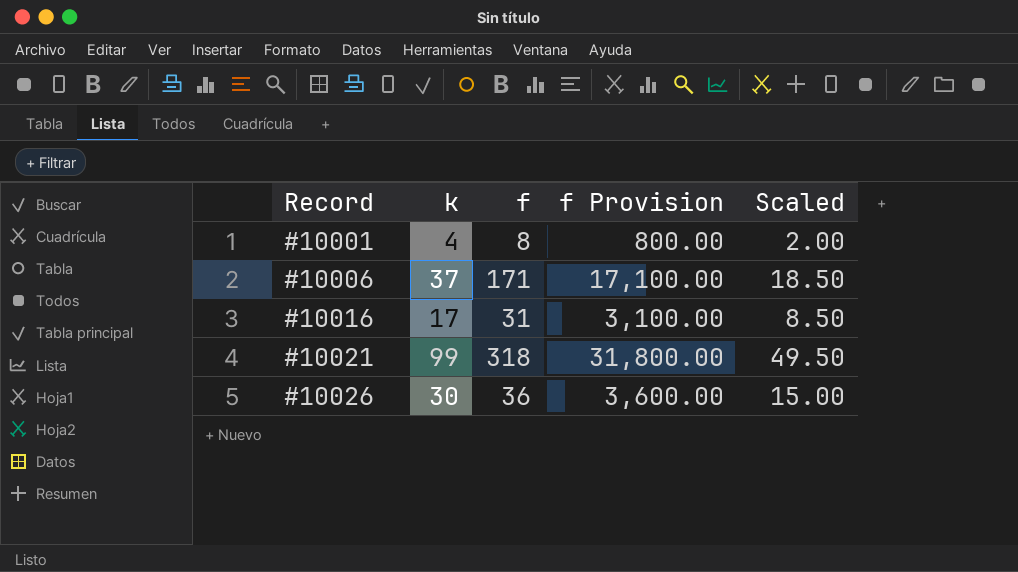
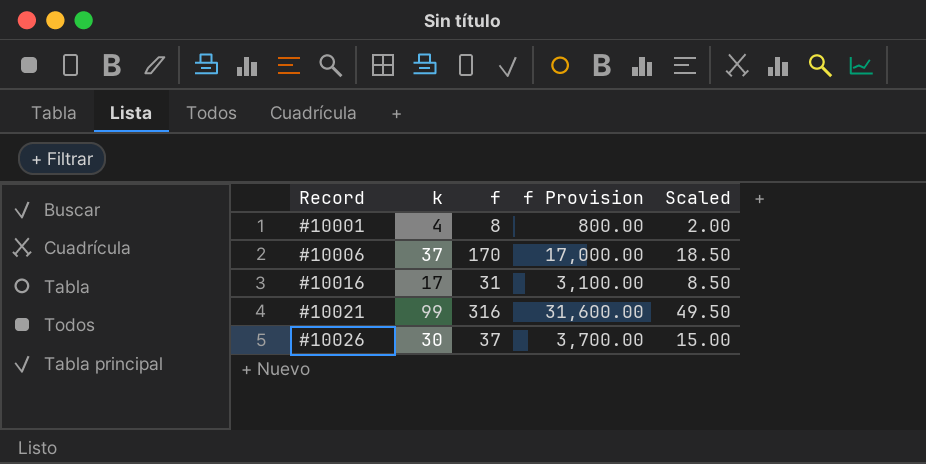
#10006 | f: 171 -> 170
#10006 | f Provision: 17,100.00 -> 17,000.00
#10021 | f: 318 -> 316
#10021 | f Provision: 31,800.00 -> 31,600.00
#10026 | f: 36 -> 37
#10026 | f Provision: 3,600.00 -> 3,700.00

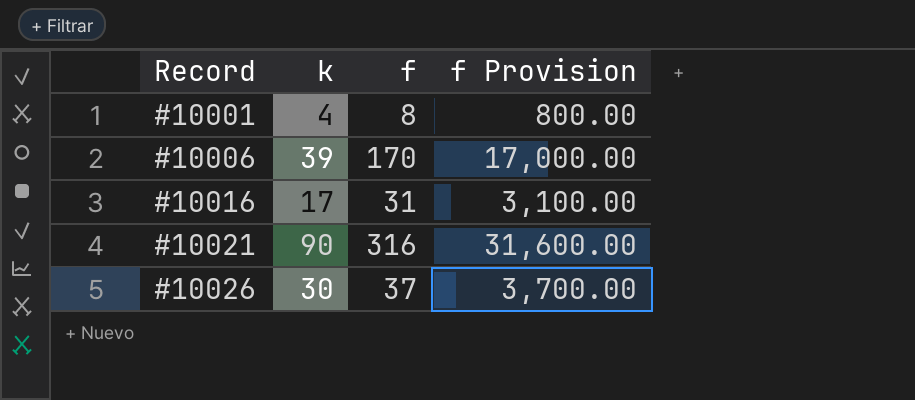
column Scaled | formula: [k] * 0.5 -> none
#10006 | k: 37 -> 39
#10021 | k: 99 -> 90

